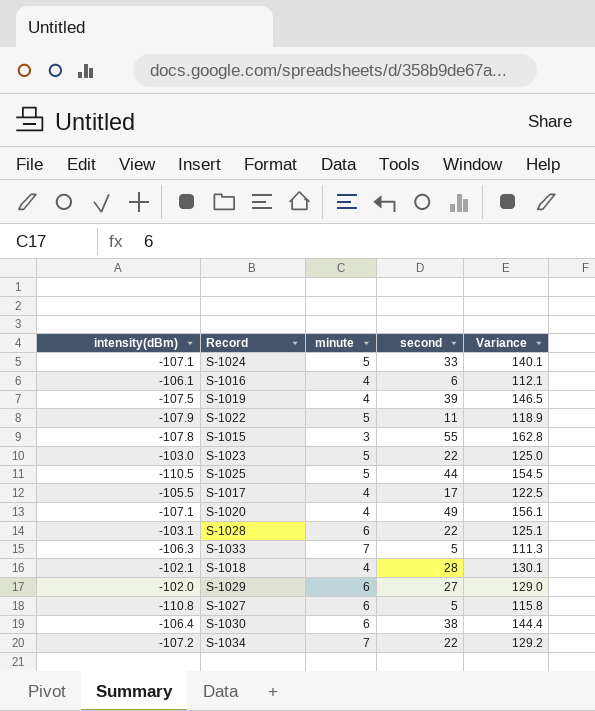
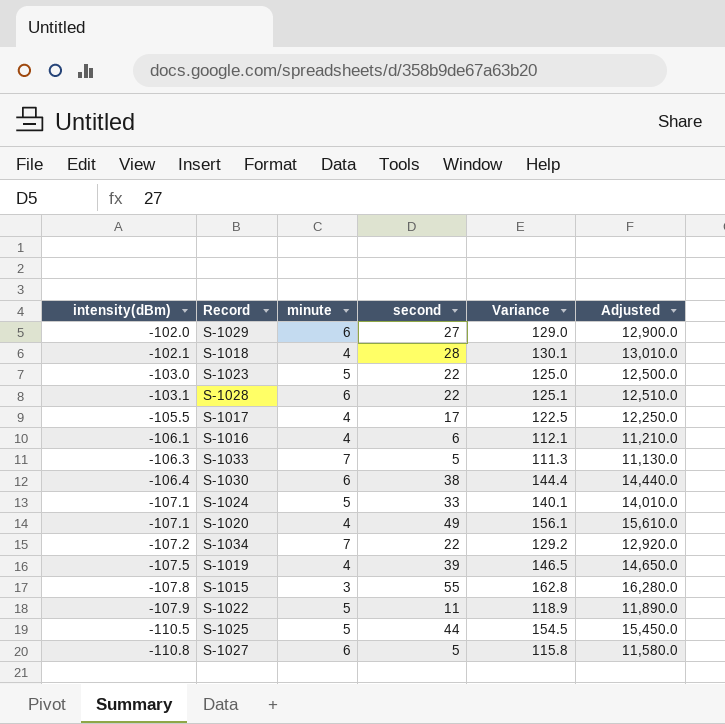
row order: none -> intensity(dBm) descending
column Adjusted | formula: none -> [Variance] * 100

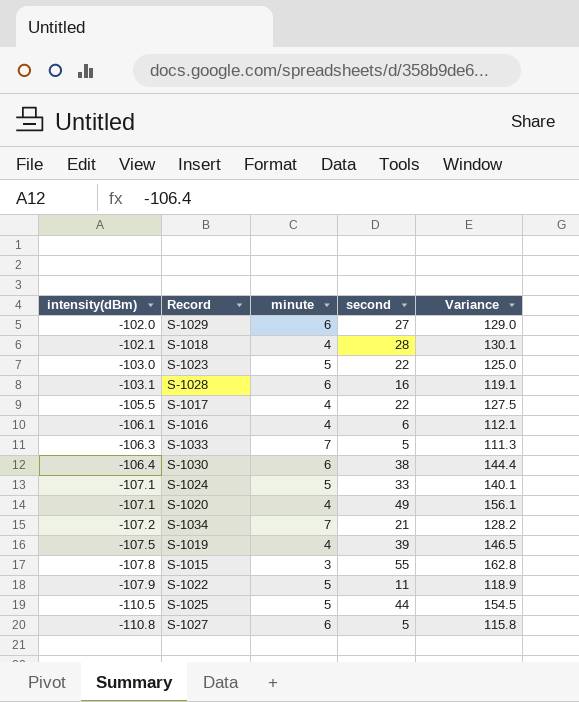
column Adjusted | formula: [Variance] * 100 -> none
S-1028 | second: 22 -> 16
S-1028 | Variance: 125.1 -> 119.1
S-1017 | second: 17 -> 22
S-1017 | Variance: 122.5 -> 127.5
S-1034 | second: 22 -> 21
S-1034 | Variance: 129.2 -> 128.2

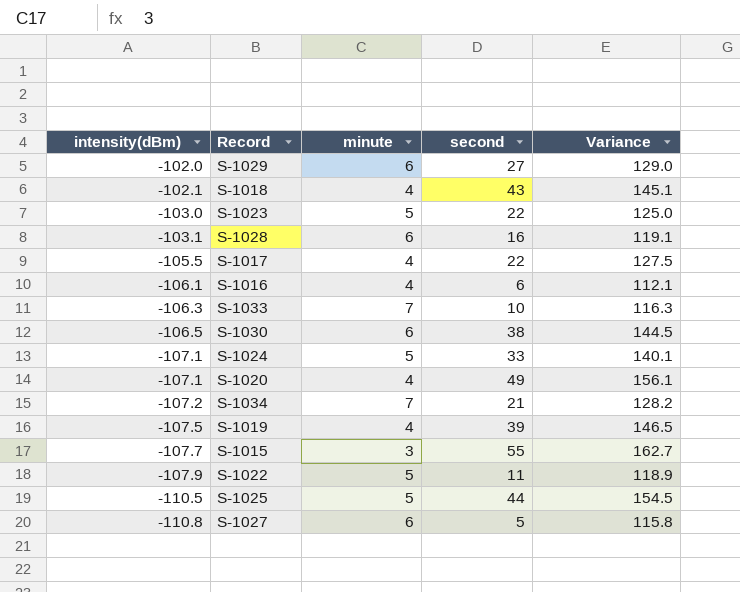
S-1018 | second: 28 -> 43
S-1018 | Variance: 130.1 -> 145.1
S-1033 | second: 5 -> 10
S-1033 | Variance: 111.3 -> 116.3
S-1030 | intensity(dBm): -106.4 -> -106.5
S-1030 | Variance: 144.4 -> 144.5
S-1015 | intensity(dBm): -107.8 -> -107.7
S-1015 | Variance: 162.8 -> 162.7

